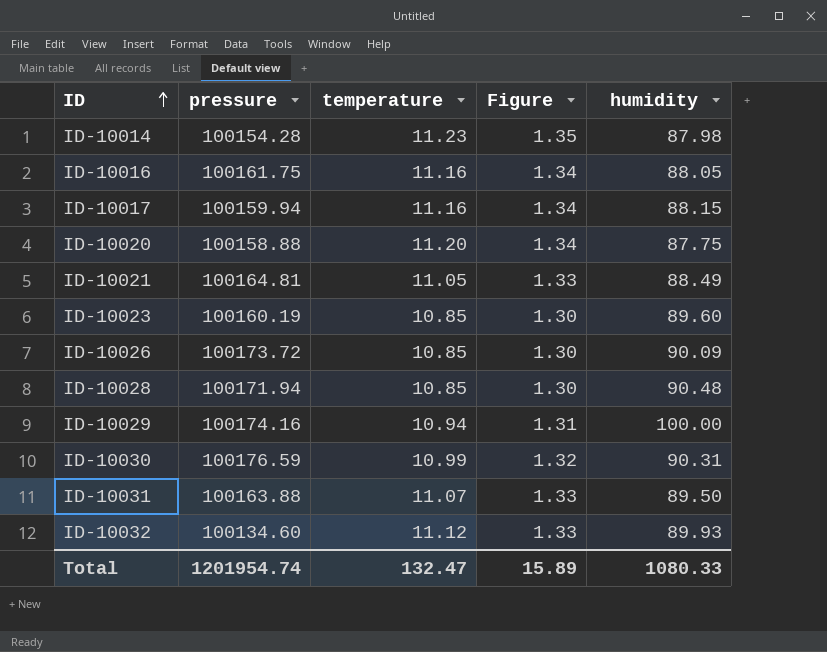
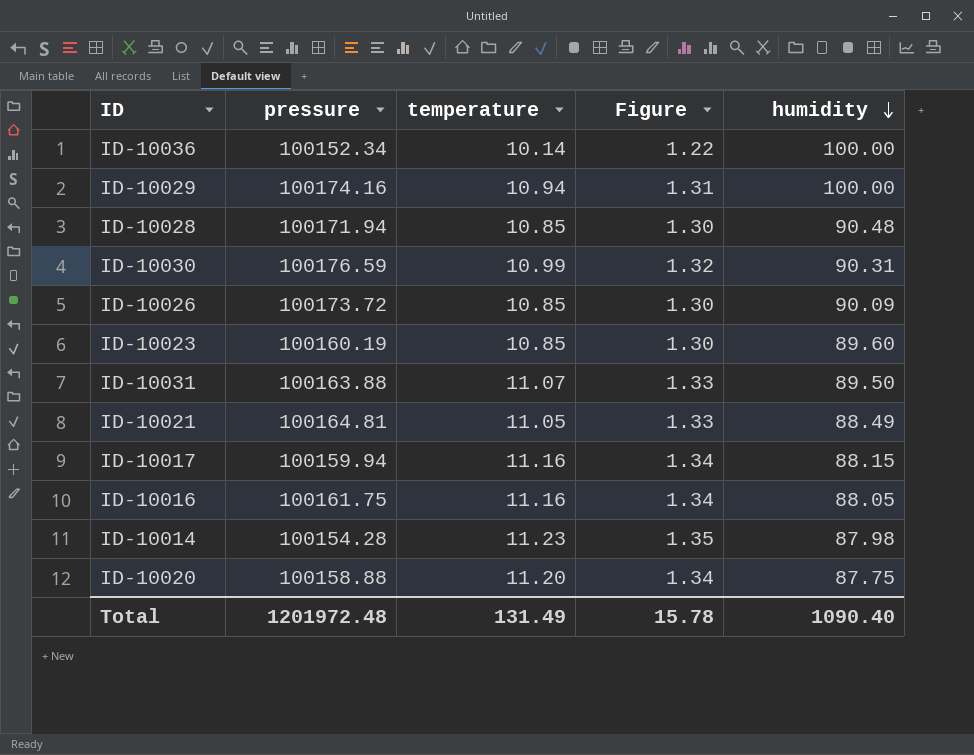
row order: ID ascending -> humidity descending
row ID-10032: 100134.60 | 11.12 | 1.33 | 89.93 -> none
row ID-10036: none -> 100152.34 | 10.14 | 1.22 | 100.00
Total | pressure: 1201954.74 -> 1201972.48
Total | temperature: 132.47 -> 131.49
Total | Figure: 15.89 -> 15.78
Total | humidity: 1080.33 -> 1090.40

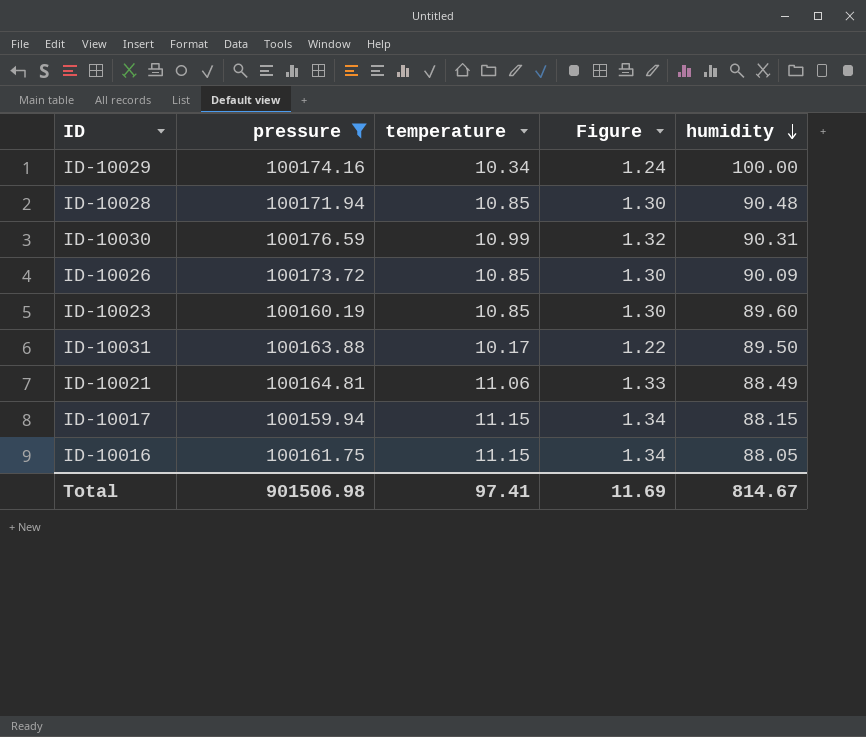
filter: none -> pressure >= 100159.94
ID-10029 | temperature: 10.94 -> 10.34
ID-10029 | Figure: 1.31 -> 1.24
ID-10031 | temperature: 11.07 -> 10.17
ID-10031 | Figure: 1.33 -> 1.22
ID-10021 | temperature: 11.05 -> 11.06
ID-10017 | temperature: 11.16 -> 11.15
ID-10016 | temperature: 11.16 -> 11.15
Total | pressure: 1201972.48 -> 901506.98
Total | temperature: 131.49 -> 97.41
Total | Figure: 15.78 -> 11.69
Total | humidity: 1090.40 -> 814.67

